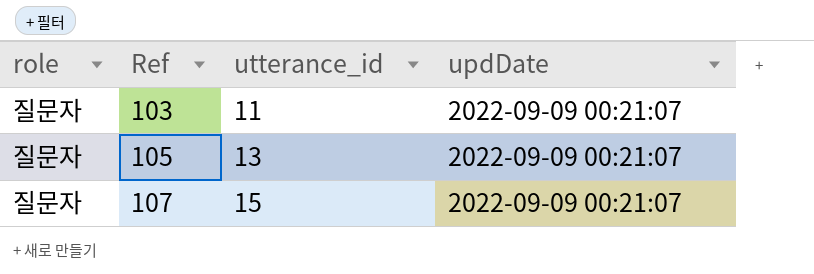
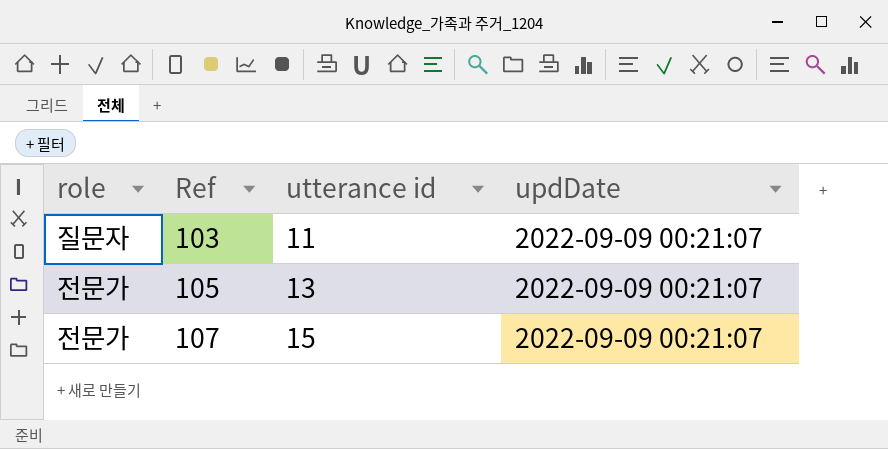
column name: utterance_id -> utterance id
105 | role: 질문자 -> 전문가
107 | role: 질문자 -> 전문가

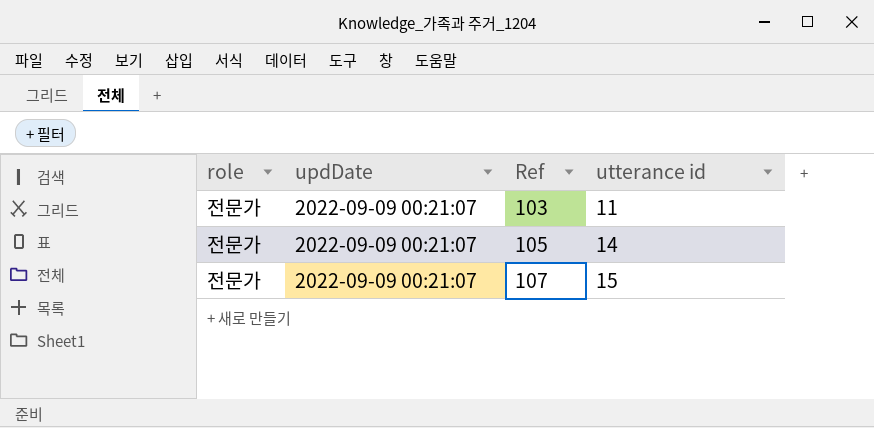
column updDate | position: 4 -> 2
103 | role: 질문자 -> 전문가
105 | utterance id: 13 -> 14

